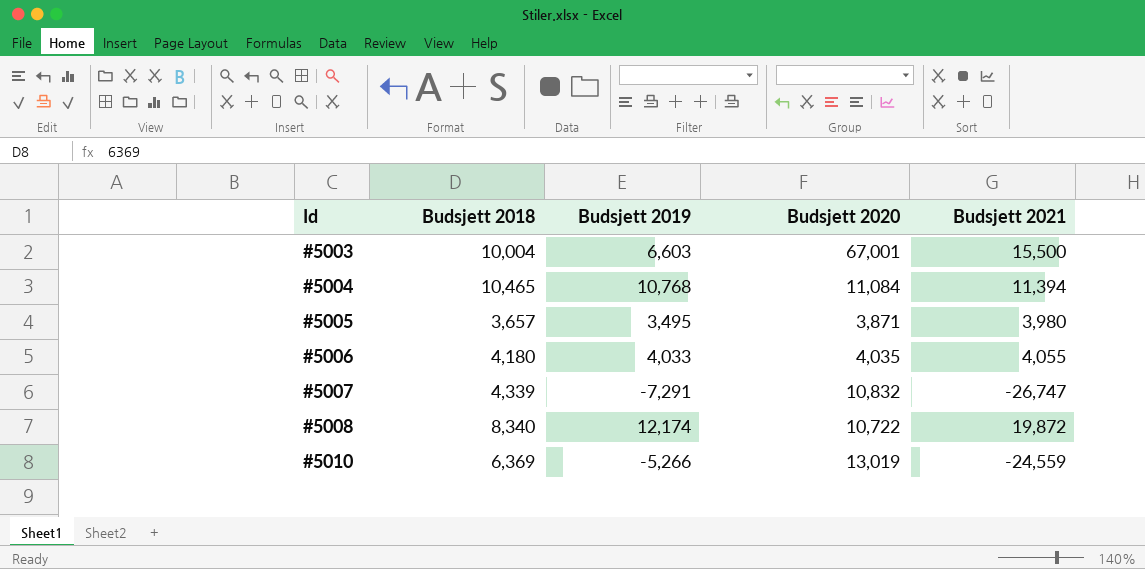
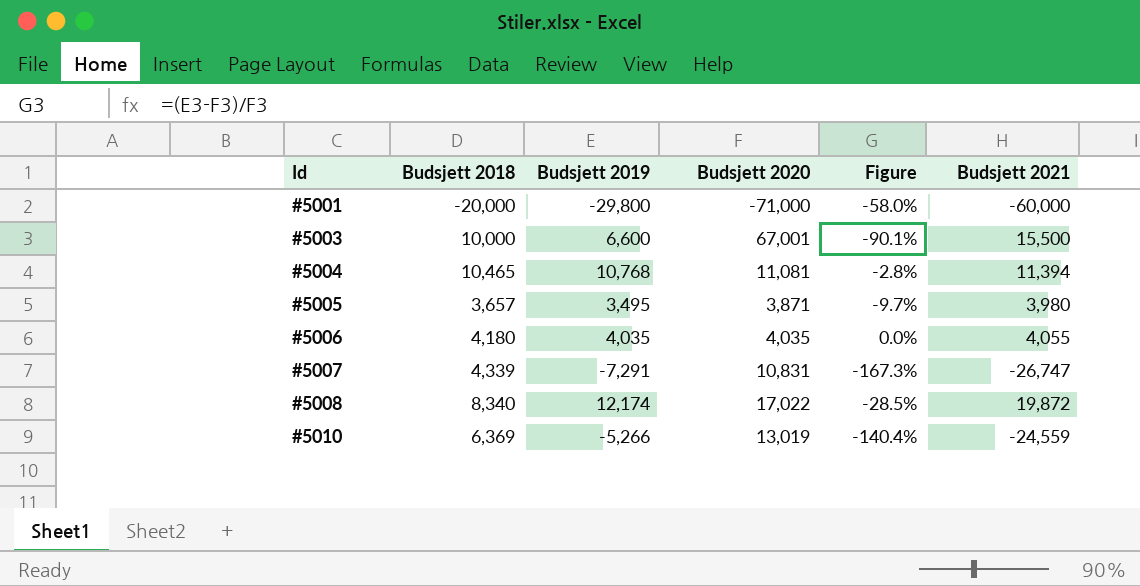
column Figure | formula: none -> ([Budsjett 2019] - [Budsjett 2020]) / [Budsjett 2020]
row #5001: none -> -20,000 | -29,800 | -71,000 | -58.0% | -60,000
#5003 | Budsjett 2018: 10,004 -> 10,000
#5003 | Budsjett 2019: 6,603 -> 6,600
#5004 | Budsjett 2020: 11,084 -> 11,081
#5006 | Budsjett 2019: 4,033 -> 4,035
#5007 | Budsjett 2020: 10,832 -> 10,831
#5008 | Budsjett 2020: 10,722 -> 17,022

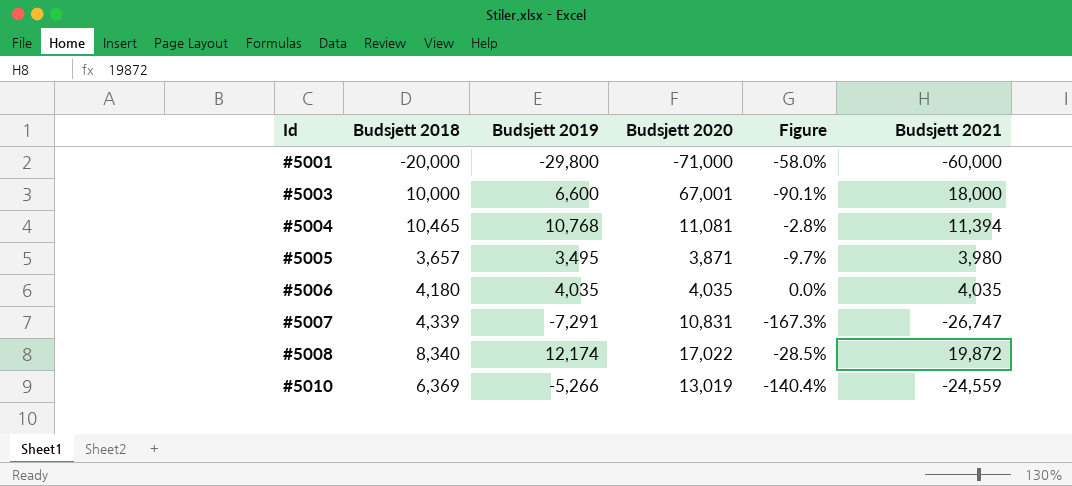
#5003 | Budsjett 2021: 15,500 -> 18,000
#5006 | Budsjett 2021: 4,055 -> 4,035

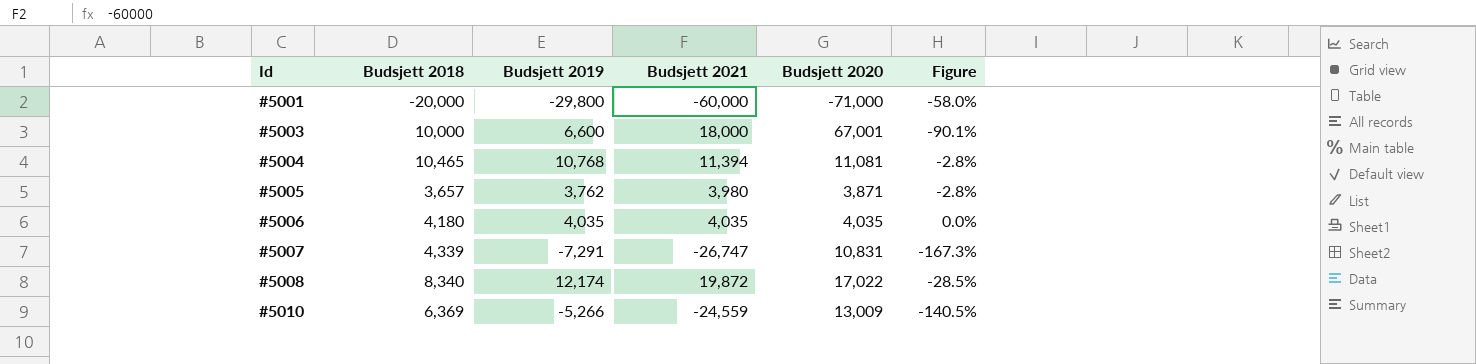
column Budsjett 2021 | position: 6 -> 4
#5005 | Budsjett 2019: 3,495 -> 3,762
#5005 | Figure: -9.7% -> -2.8%
#5010 | Budsjett 2020: 13,019 -> 13,009
#5010 | Figure: -140.4% -> -140.5%

